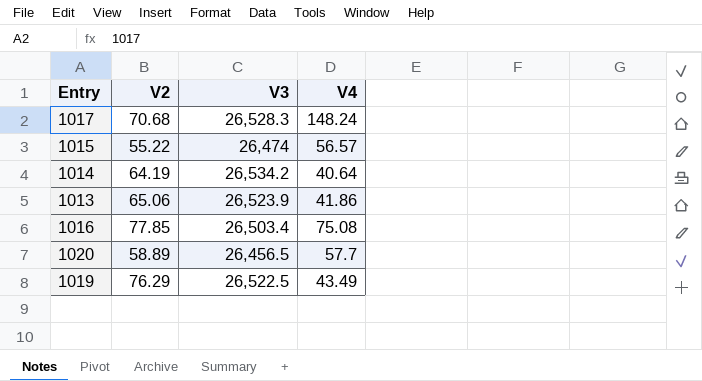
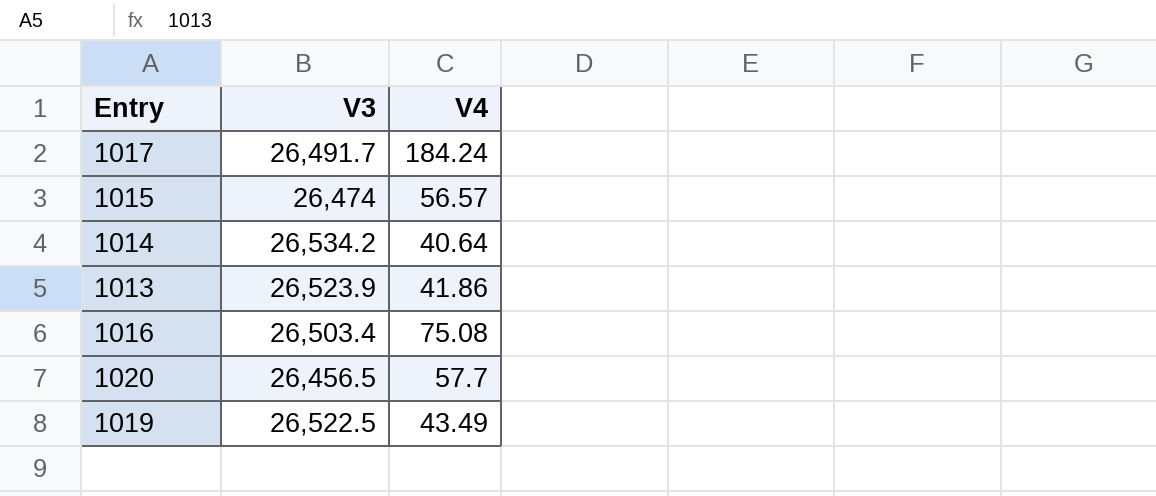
column V2 | position: 2 -> none
1017 | V3: 26,528.3 -> 26,491.7
1017 | V4: 148.24 -> 184.24

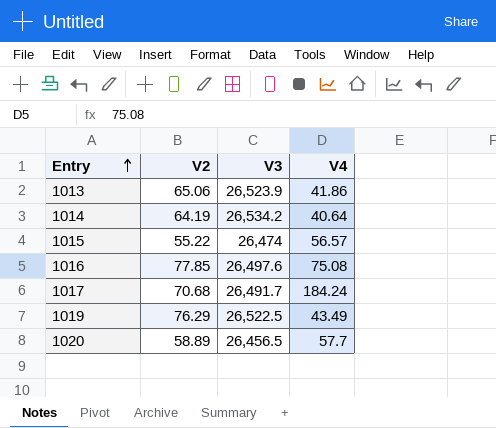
row order: none -> Entry ascending
column V2 | position: none -> 2
1016 | V3: 26,503.4 -> 26,497.6

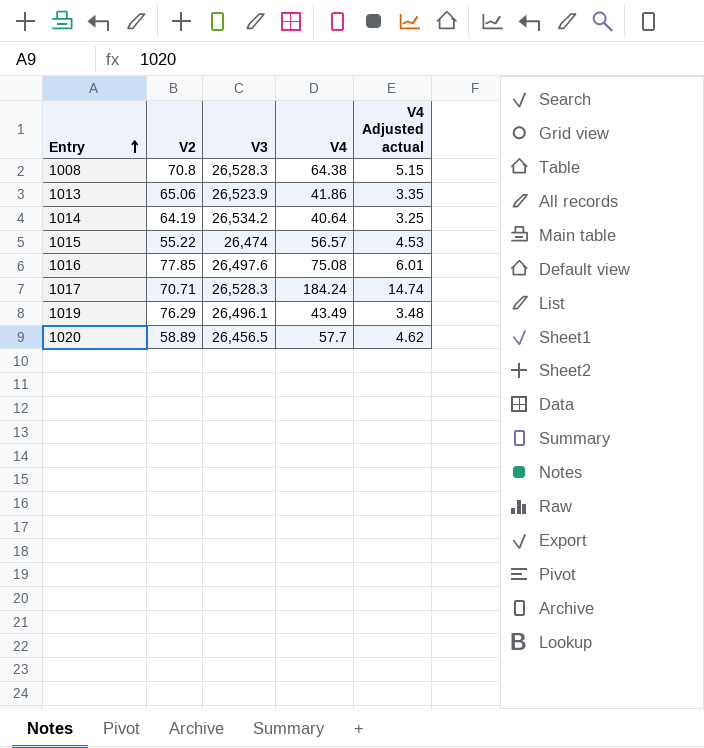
column V4 Adjusted actual | formula: none -> [V4] * 0.08
row 1008: none -> 70.8 | 26,528.3 | 64.38 | 5.15
1017 | V2: 70.68 -> 70.71
1017 | V3: 26,491.7 -> 26,528.3
1019 | V3: 26,522.5 -> 26,496.1

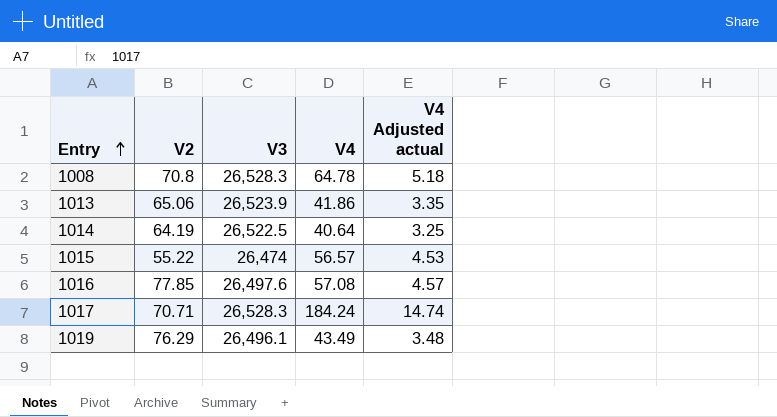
row 1020: 58.89 | 26,456.5 | 57.7 | 4.62 -> none
1008 | V4: 64.38 -> 64.78
1008 | V4 Adjusted actual: 5.15 -> 5.18
1014 | V3: 26,534.2 -> 26,522.5
1016 | V4: 75.08 -> 57.08
1016 | V4 Adjusted actual: 6.01 -> 4.57

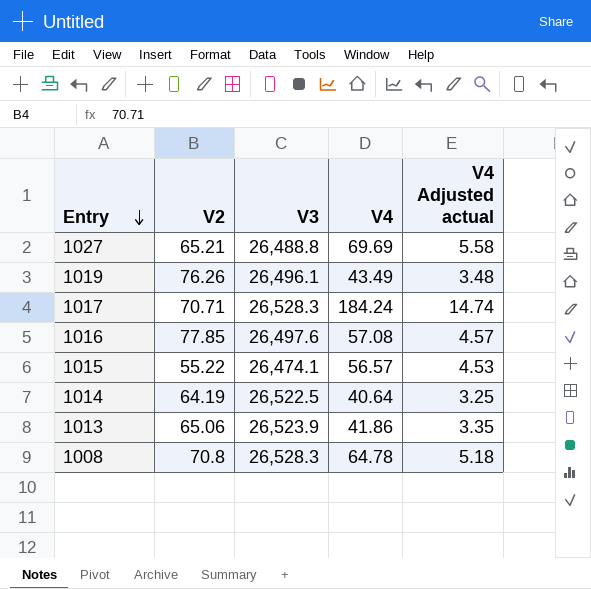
row order: Entry ascending -> Entry descending
row 1027: none -> 65.21 | 26,488.8 | 69.69 | 5.58
1019 | V2: 76.29 -> 76.26
1015 | V3: 26,474 -> 26,474.1

